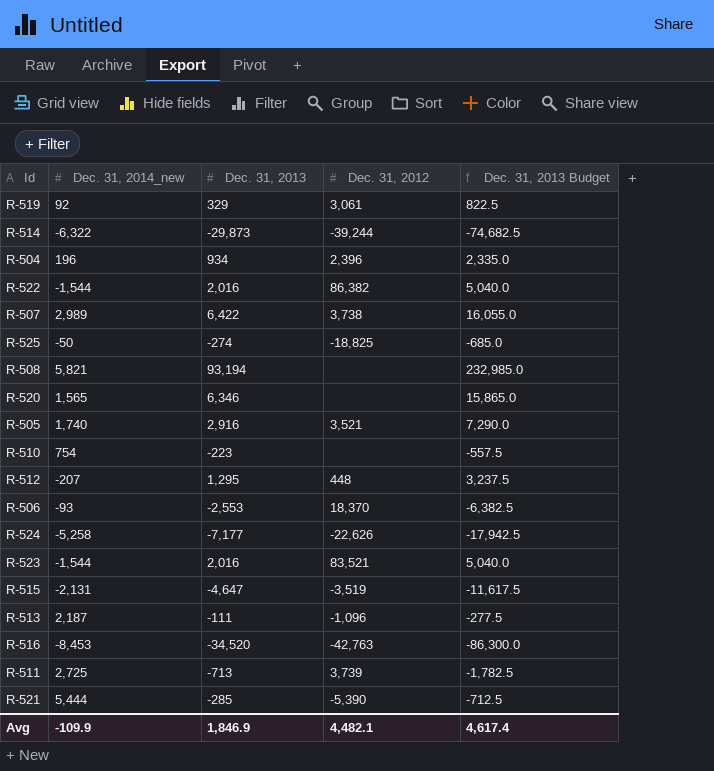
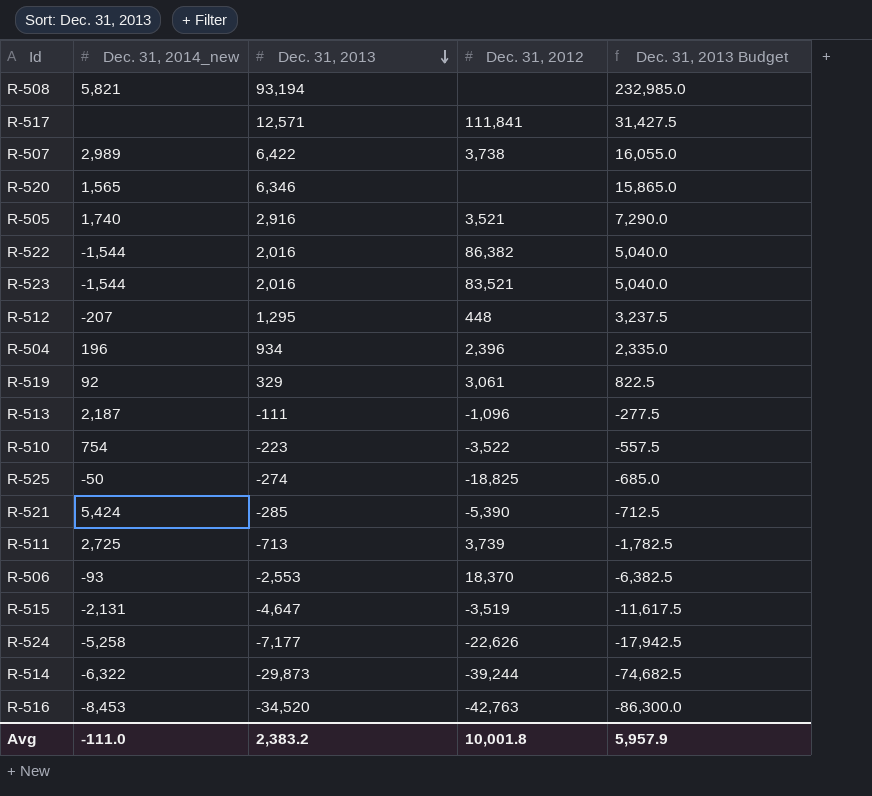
row order: none -> Dec. 31, 2013 descending
row R-517: none -> none | 12,571 | 111,841 | 31,427.5
R-510 | Dec. 31, 2012: none -> -3,522
R-521 | Dec. 31, 2014_new: 5,444 -> 5,424
Avg | Dec. 31, 2014_new: -109.9 -> -111.0
Avg | Dec. 31, 2013: 1,846.9 -> 2,383.2
Avg | Dec. 31, 2012: 4,482.1 -> 10,001.8
Avg | Dec. 31, 2013 Budget: 4,617.4 -> 5,957.9

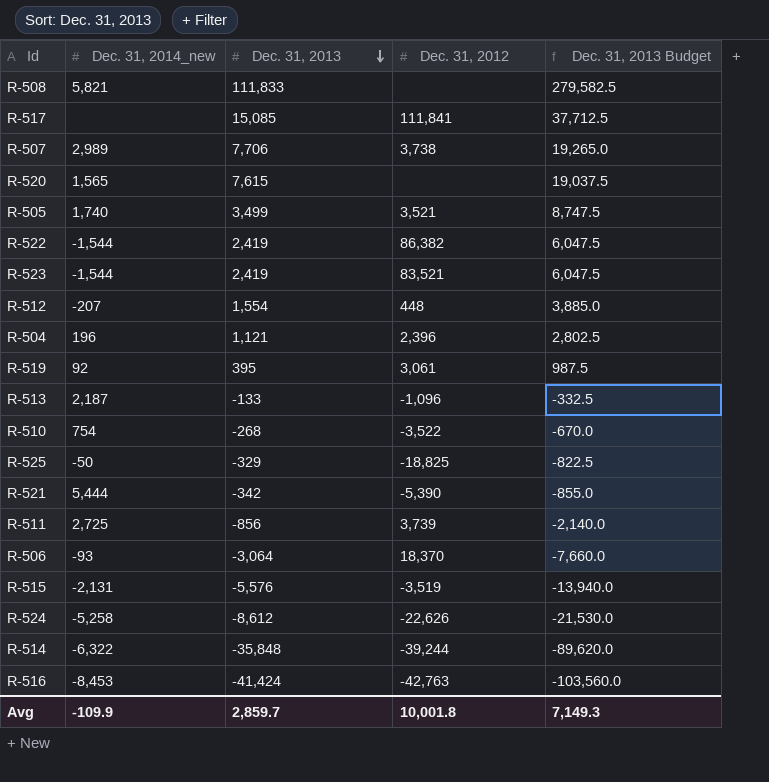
R-508 | Dec. 31, 2013: 93,194 -> 111,833
R-508 | Dec. 31, 2013 Budget: 232,985.0 -> 279,582.5
R-517 | Dec. 31, 2013: 12,571 -> 15,085
R-517 | Dec. 31, 2013 Budget: 31,427.5 -> 37,712.5
R-507 | Dec. 31, 2013: 6,422 -> 7,706
R-507 | Dec. 31, 2013 Budget: 16,055.0 -> 19,265.0
R-520 | Dec. 31, 2013: 6,346 -> 7,615
R-520 | Dec. 31, 2013 Budget: 15,865.0 -> 19,037.5
R-505 | Dec. 31, 2013: 2,916 -> 3,499
R-505 | Dec. 31, 2013 Budget: 7,290.0 -> 8,747.5
R-522 | Dec. 31, 2013: 2,016 -> 2,419
R-522 | Dec. 31, 2013 Budget: 5,040.0 -> 6,047.5
R-523 | Dec. 31, 2013: 2,016 -> 2,419
R-523 | Dec. 31, 2013 Budget: 5,040.0 -> 6,047.5
R-512 | Dec. 31, 2013: 1,295 -> 1,554
R-512 | Dec. 31, 2013 Budget: 3,237.5 -> 3,885.0
R-504 | Dec. 31, 2013: 934 -> 1,121
R-504 | Dec. 31, 2013 Budget: 2,335.0 -> 2,802.5
R-519 | Dec. 31, 2013: 329 -> 395
R-519 | Dec. 31, 2013 Budget: 822.5 -> 987.5
R-513 | Dec. 31, 2013: -111 -> -133
R-513 | Dec. 31, 2013 Budget: -277.5 -> -332.5
R-510 | Dec. 31, 2013: -223 -> -268
R-510 | Dec. 31, 2013 Budget: -557.5 -> -670.0
R-525 | Dec. 31, 2013: -274 -> -329
R-525 | Dec. 31, 2013 Budget: -685.0 -> -822.5
R-521 | Dec. 31, 2014_new: 5,424 -> 5,444
R-521 | Dec. 31, 2013: -285 -> -342
R-521 | Dec. 31, 2013 Budget: -712.5 -> -855.0
R-511 | Dec. 31, 2013: -713 -> -856
R-511 | Dec. 31, 2013 Budget: -1,782.5 -> -2,140.0
R-506 | Dec. 31, 2013: -2,553 -> -3,064
R-506 | Dec. 31, 2013 Budget: -6,382.5 -> -7,660.0
R-515 | Dec. 31, 2013: -4,647 -> -5,576
R-515 | Dec. 31, 2013 Budget: -11,617.5 -> -13,940.0
R-524 | Dec. 31, 2013: -7,177 -> -8,612
R-524 | Dec. 31, 2013 Budget: -17,942.5 -> -21,530.0
R-514 | Dec. 31, 2013: -29,873 -> -35,848
R-514 | Dec. 31, 2013 Budget: -74,682.5 -> -89,620.0
R-516 | Dec. 31, 2013: -34,520 -> -41,424
R-516 | Dec. 31, 2013 Budget: -86,300.0 -> -103,560.0
Avg | Dec. 31, 2014_new: -111.0 -> -109.9
Avg | Dec. 31, 2013: 2,383.2 -> 2,859.7
Avg | Dec. 31, 2013 Budget: 5,957.9 -> 7,149.3

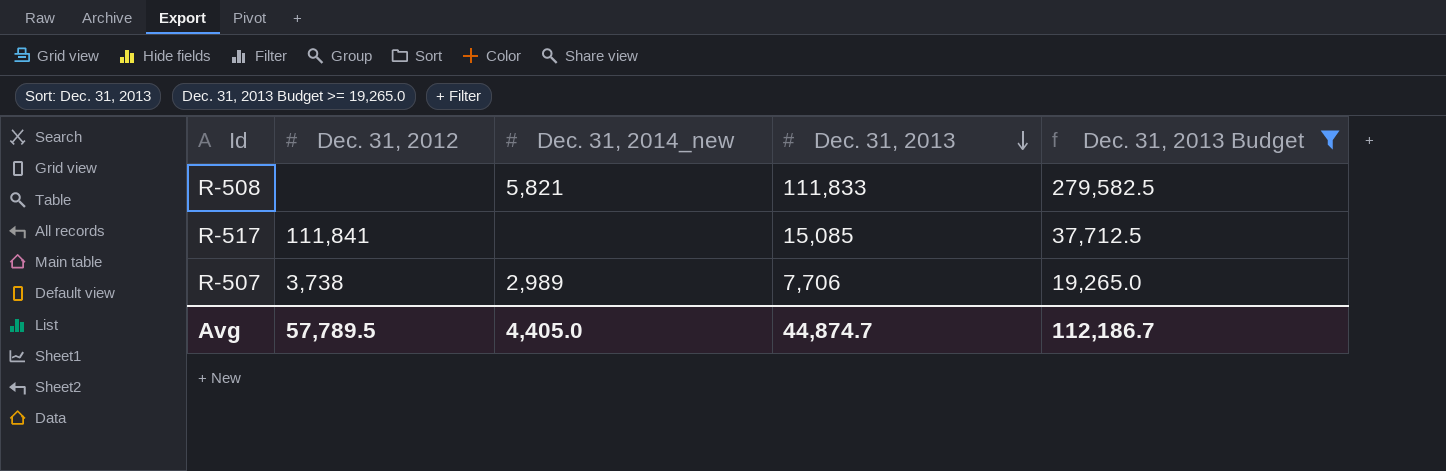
filter: none -> Dec. 31, 2013 Budget >= 19,265.0
column Dec. 31, 2012 | position: 4 -> 2
Avg | Dec. 31, 2012: 10,001.8 -> 57,789.5
Avg | Dec. 31, 2014_new: -109.9 -> 4,405.0
Avg | Dec. 31, 2013: 2,859.7 -> 44,874.7
Avg | Dec. 31, 2013 Budget: 7,149.3 -> 112,186.7

